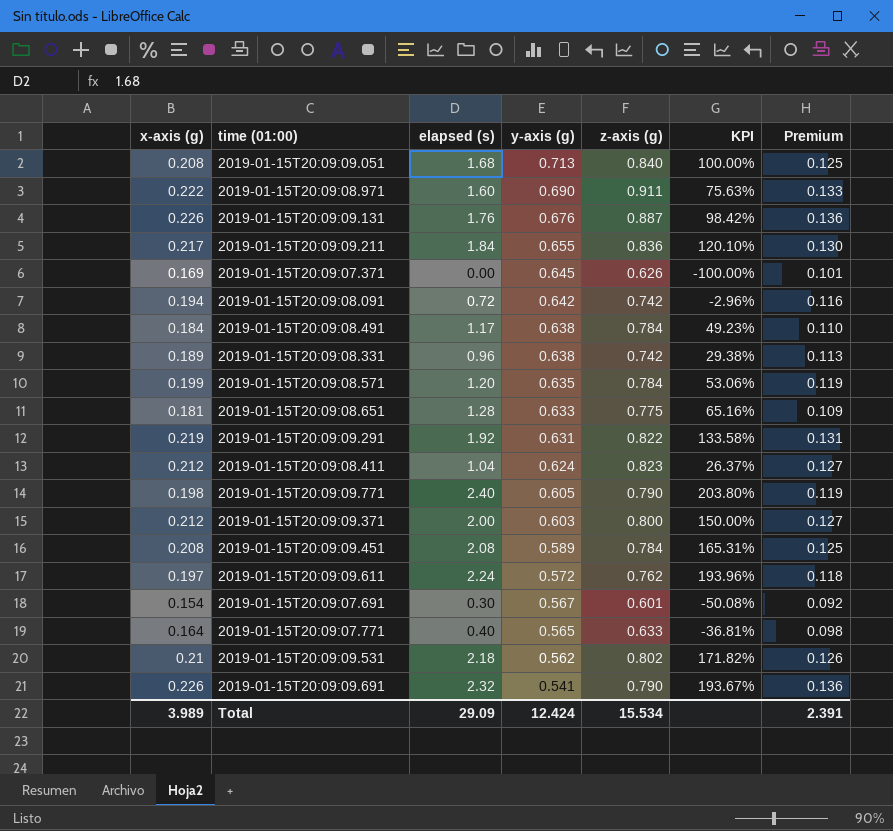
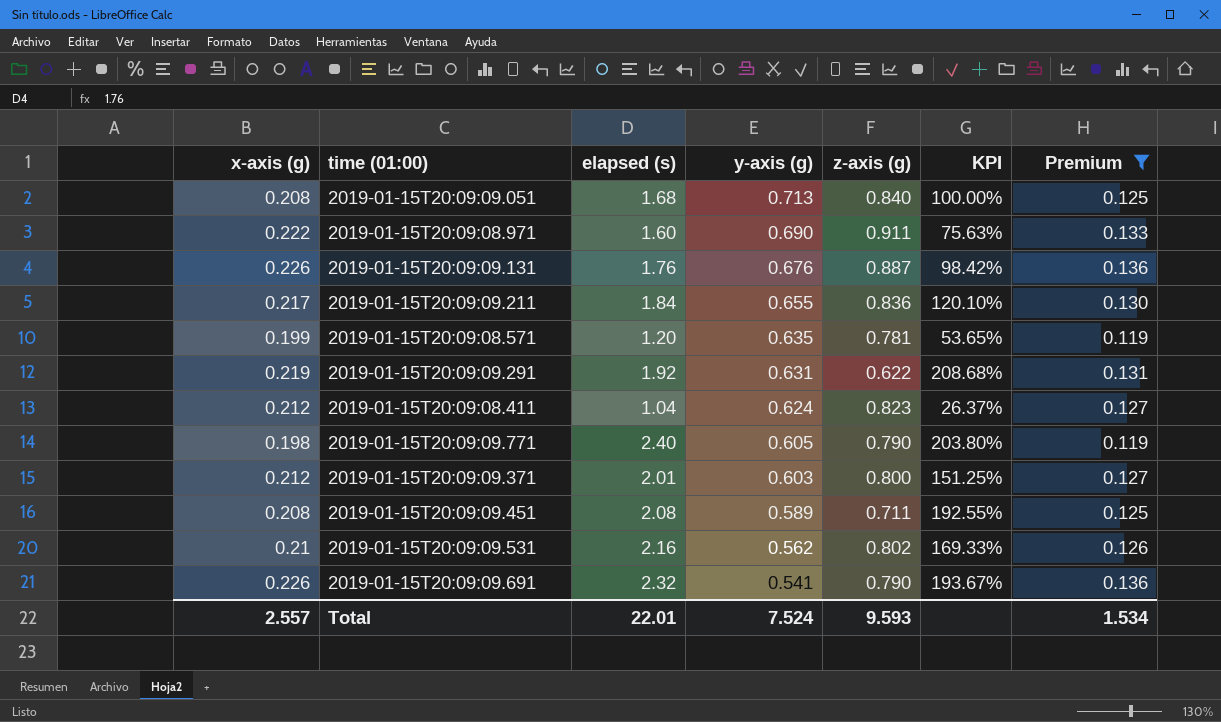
filter: none -> Premium >= 0.119
2019-01-15T20:09:08.571 | z-axis (g): 0.784 -> 0.781
2019-01-15T20:09:08.571 | KPI: 53.06% -> 53.65%
2019-01-15T20:09:09.291 | z-axis (g): 0.822 -> 0.622
2019-01-15T20:09:09.291 | KPI: 133.58% -> 208.68%
2019-01-15T20:09:09.371 | elapsed (s): 2.00 -> 2.01
2019-01-15T20:09:09.371 | KPI: 150.00% -> 151.25%
2019-01-15T20:09:09.451 | z-axis (g): 0.784 -> 0.711
2019-01-15T20:09:09.451 | KPI: 165.31% -> 192.55%
2019-01-15T20:09:09.531 | elapsed (s): 2.18 -> 2.16
2019-01-15T20:09:09.531 | KPI: 171.82% -> 169.33%
Total | x-axis (g): 3.989 -> 2.557
Total | elapsed (s): 29.09 -> 22.01
Total | y-axis (g): 12.424 -> 7.524
Total | z-axis (g): 15.534 -> 9.593
Total | Premium: 2.391 -> 1.534

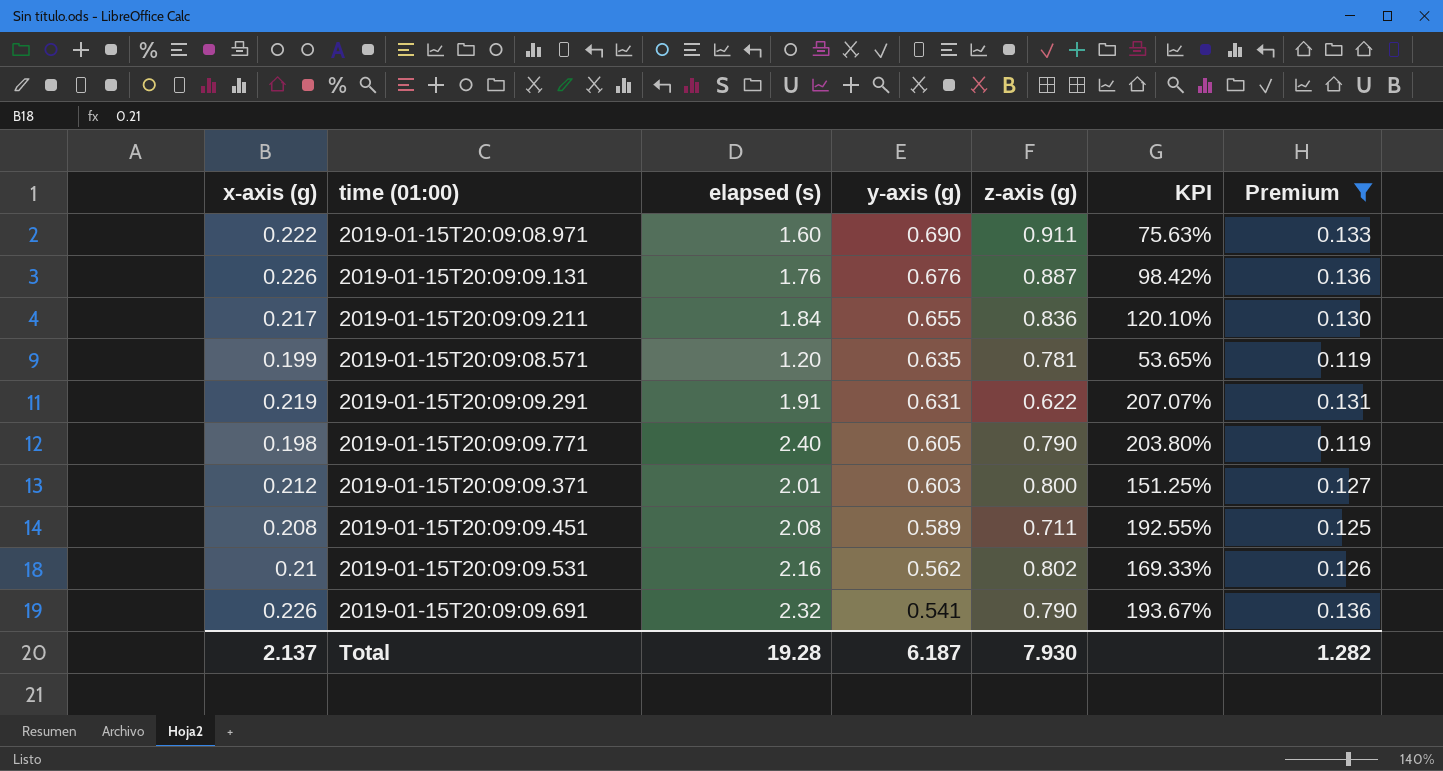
row 2019-01-15T20:09:09.051: 0.208 | 1.68 | 0.713 | 0.840 | 100.00% | 0.125 -> none
row 2019-01-15T20:09:08.411: 0.212 | 1.04 | 0.624 | 0.823 | 26.37% | 0.127 -> none
2019-01-15T20:09:09.291 | elapsed (s): 1.92 -> 1.91
2019-01-15T20:09:09.291 | KPI: 208.68% -> 207.07%
Total | x-axis (g): 2.557 -> 2.137
Total | elapsed (s): 22.01 -> 19.28
Total | y-axis (g): 7.524 -> 6.187
Total | z-axis (g): 9.593 -> 7.930
Total | Premium: 1.534 -> 1.282

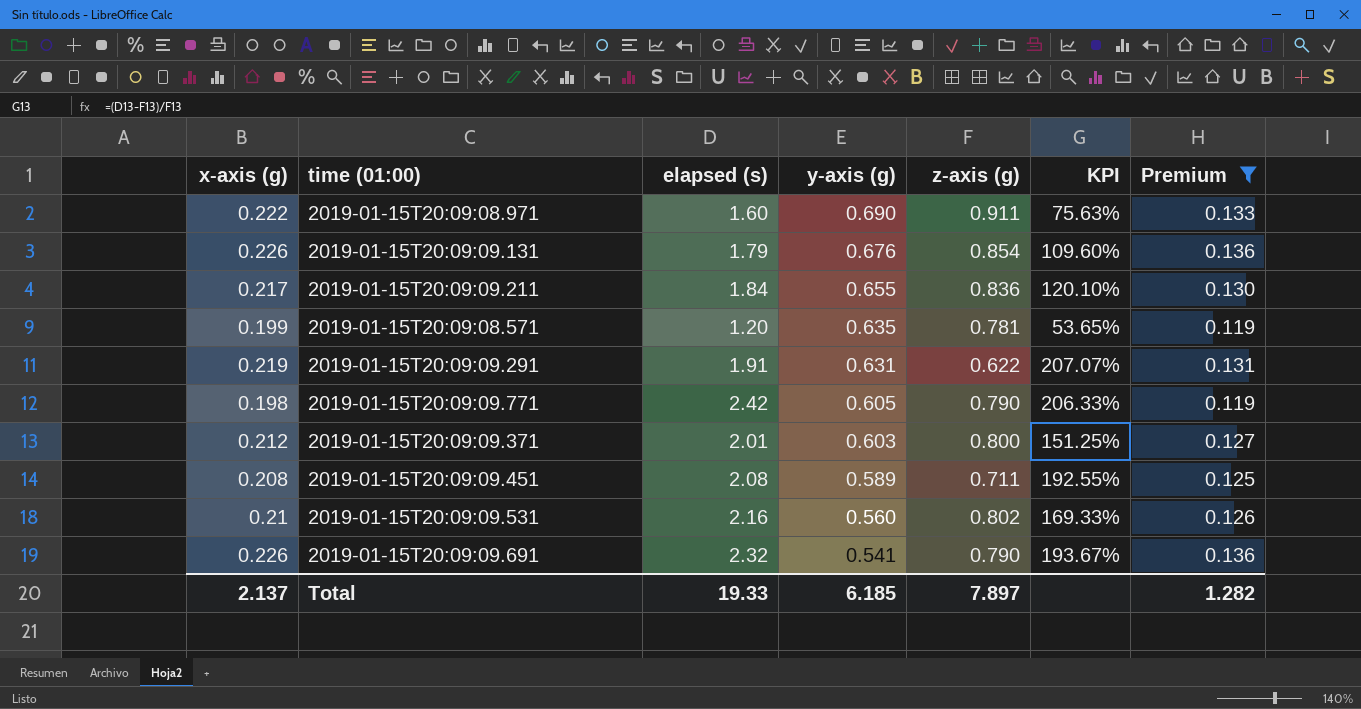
2019-01-15T20:09:09.131 | elapsed (s): 1.76 -> 1.79
2019-01-15T20:09:09.131 | z-axis (g): 0.887 -> 0.854
2019-01-15T20:09:09.131 | KPI: 98.42% -> 109.60%
2019-01-15T20:09:09.771 | elapsed (s): 2.40 -> 2.42
2019-01-15T20:09:09.771 | KPI: 203.80% -> 206.33%
2019-01-15T20:09:09.531 | y-axis (g): 0.562 -> 0.560
Total | elapsed (s): 19.28 -> 19.33
Total | y-axis (g): 6.187 -> 6.185
Total | z-axis (g): 7.930 -> 7.897

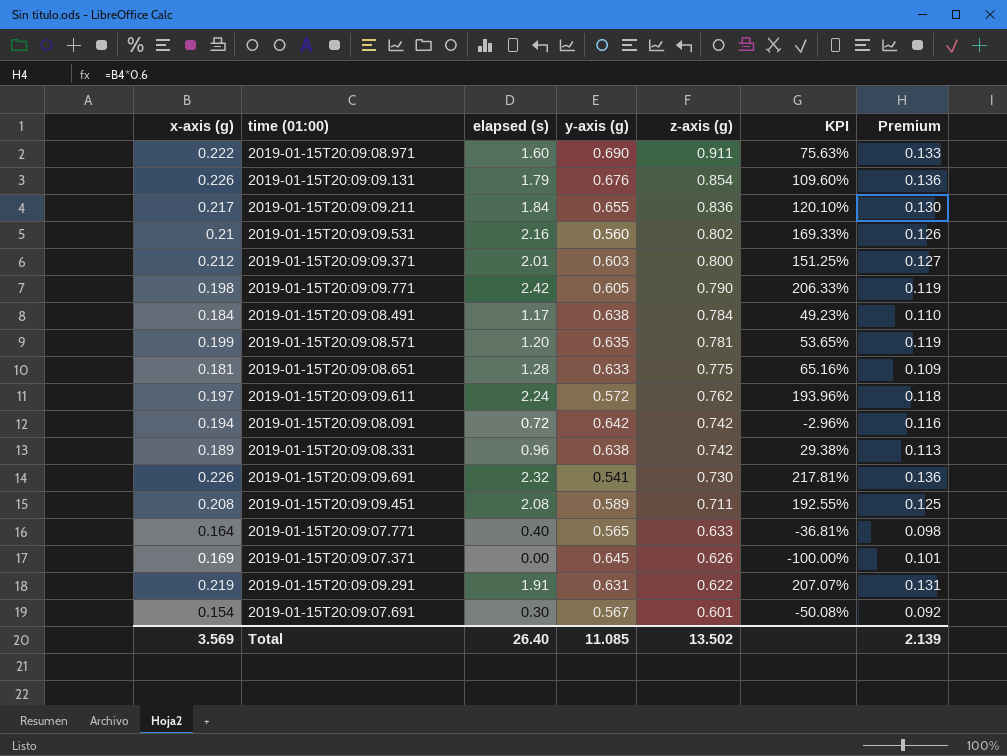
filter: Premium >= 0.119 -> none
row order: y-axis (g) descending -> z-axis (g) descending
2019-01-15T20:09:09.691 | z-axis (g): 0.790 -> 0.730
2019-01-15T20:09:09.691 | KPI: 193.67% -> 217.81%
Total | x-axis (g): 2.137 -> 3.569
Total | elapsed (s): 19.33 -> 26.40
Total | y-axis (g): 6.185 -> 11.085
Total | z-axis (g): 7.897 -> 13.502
Total | Premium: 1.282 -> 2.139

